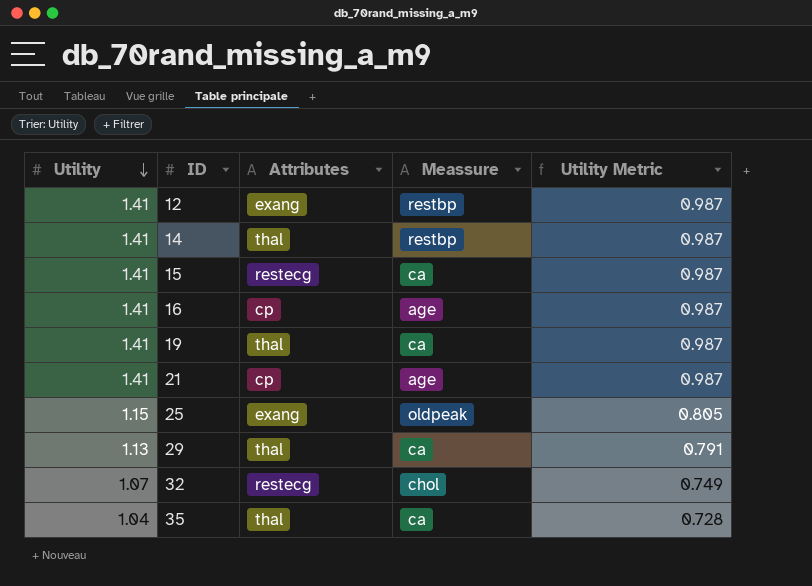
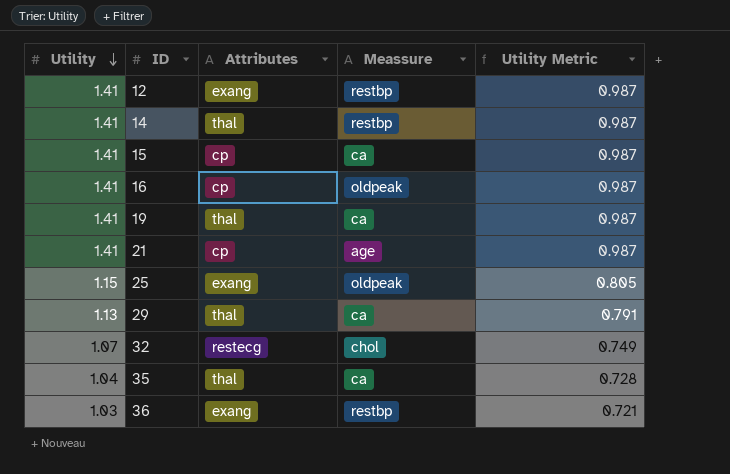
15 | Attributes: restecg -> cp
16 | Meassure: age -> oldpeak
row 36: none -> 1.03 | exang | restbp | 0.721

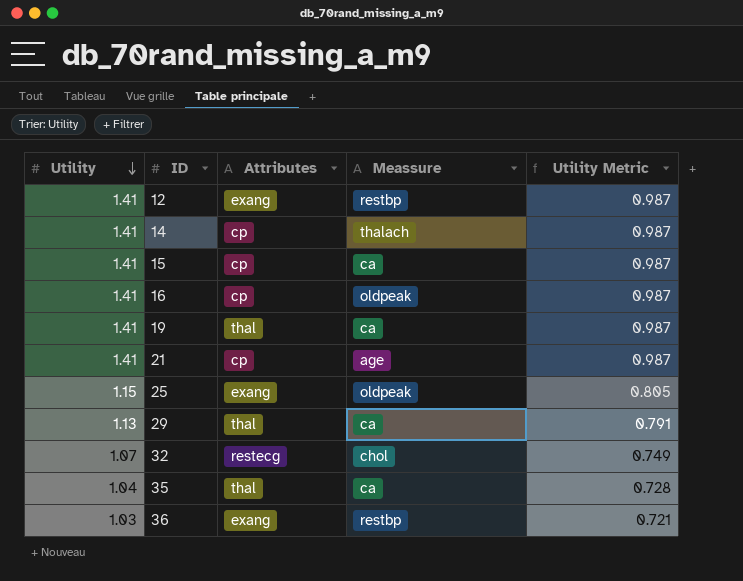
14 | Attributes: thal -> cp
14 | Meassure: restbp -> thalach

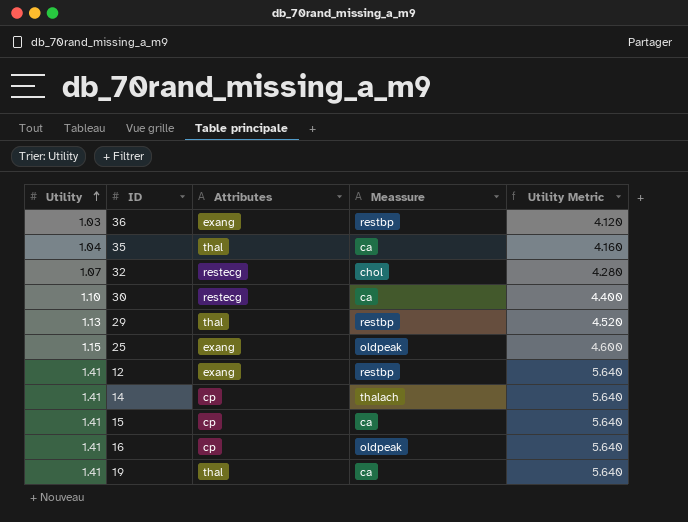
row order: Utility descending -> Utility ascending
column Utility Metric | formula: [Utility] * 0.7 -> [Utility] * 4
row 21: 1.41 | cp | age | 0.987 -> none
row 30: none -> 1.10 | restecg | ca | 4.400
29 | Meassure: ca -> restbp

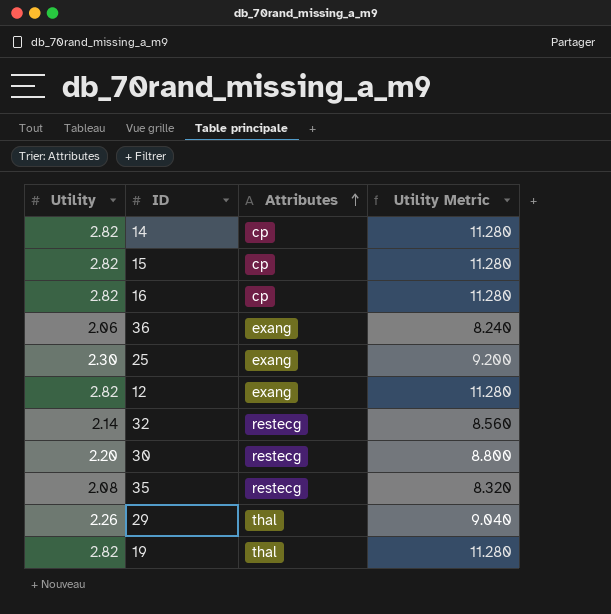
row order: Utility ascending -> Attributes ascending
column Meassure | position: 4 -> none
14 | Utility: 1.41 -> 2.82
14 | Utility Metric: 5.640 -> 11.280
15 | Utility: 1.41 -> 2.82
15 | Utility Metric: 5.640 -> 11.280
16 | Utility: 1.41 -> 2.82
16 | Utility Metric: 5.640 -> 11.280
36 | Utility: 1.03 -> 2.06
36 | Utility Metric: 4.120 -> 8.240
25 | Utility: 1.15 -> 2.30
25 | Utility Metric: 4.600 -> 9.200
12 | Utility: 1.41 -> 2.82
12 | Utility Metric: 5.640 -> 11.280
32 | Utility: 1.07 -> 2.14
32 | Utility Metric: 4.280 -> 8.560
30 | Utility: 1.10 -> 2.20
30 | Utility Metric: 4.400 -> 8.800
35 | Utility: 1.04 -> 2.08
35 | Attributes: thal -> restecg
35 | Utility Metric: 4.160 -> 8.320
29 | Utility: 1.13 -> 2.26
29 | Utility Metric: 4.520 -> 9.040
19 | Utility: 1.41 -> 2.82
19 | Utility Metric: 5.640 -> 11.280

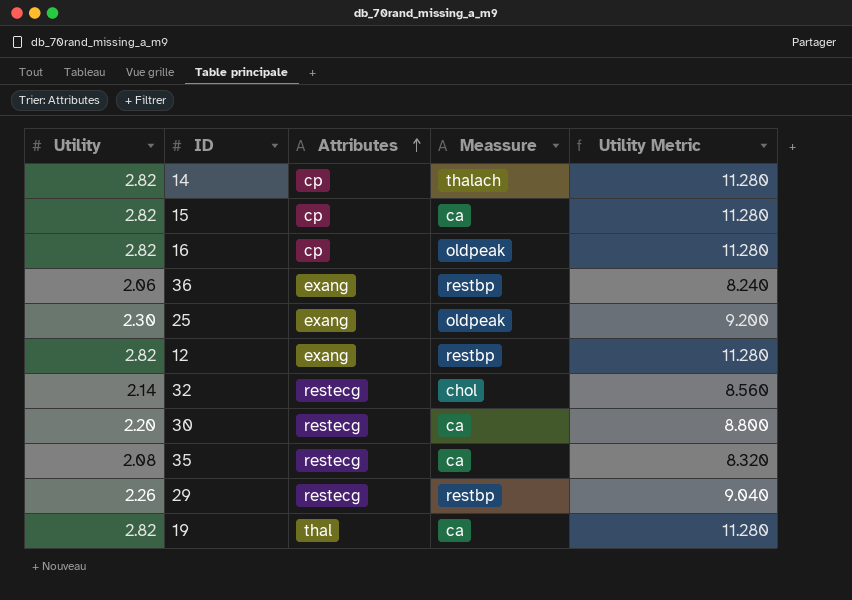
column Meassure | position: none -> 4
29 | Attributes: thal -> restecg

